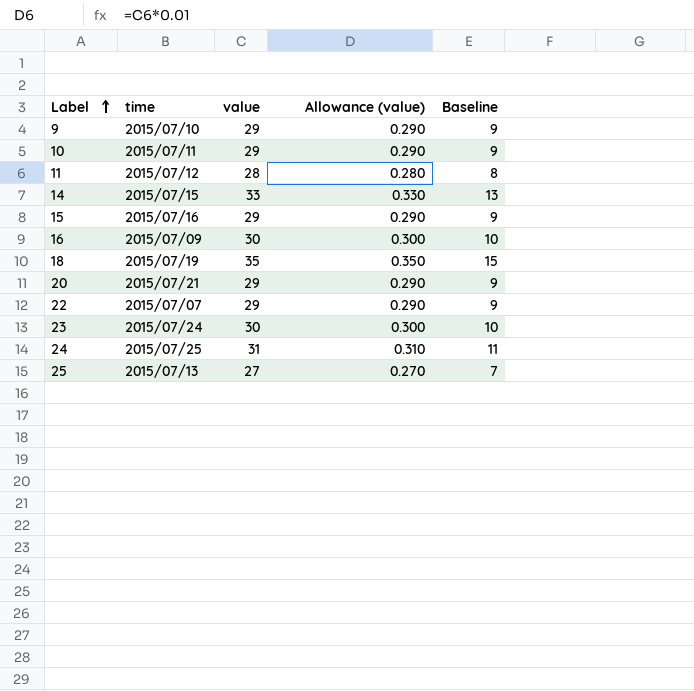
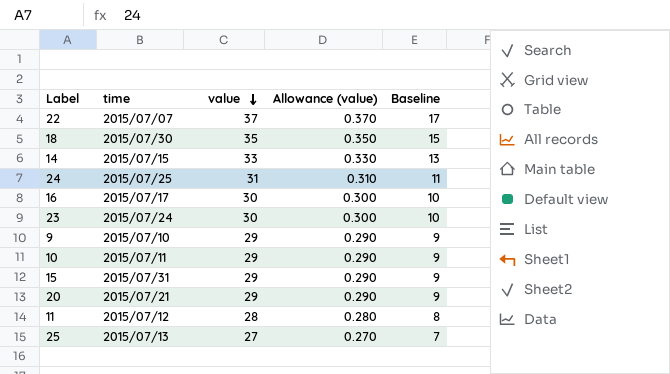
row order: Label ascending -> value descending
22 | value: 29 -> 37
22 | Allowance (value): 0.290 -> 0.370
22 | Baseline: 9 -> 17
18 | time: 2015/07/19 -> 2015/07/30
16 | time: 2015/07/09 -> 2015/07/17
15 | time: 2015/07/16 -> 2015/07/31

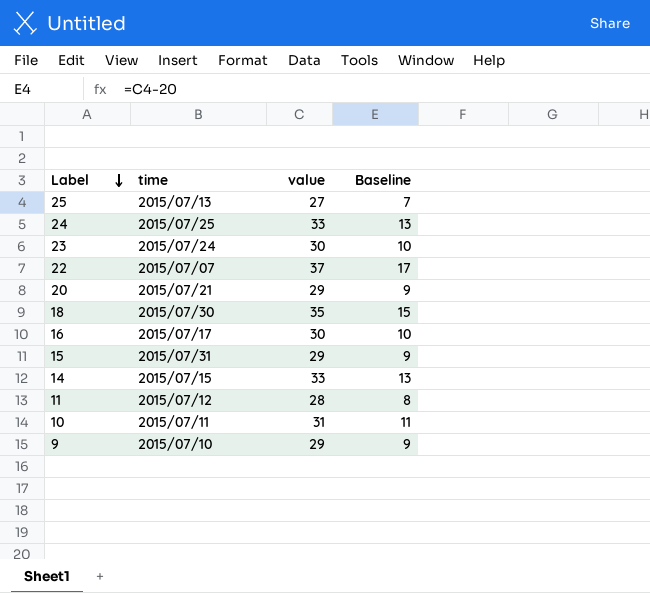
row order: value descending -> Label descending
column Allowance (value) | formula: [value] * 0.01 -> none
24 | value: 31 -> 33
24 | Baseline: 11 -> 13
10 | value: 29 -> 31
10 | Baseline: 9 -> 11

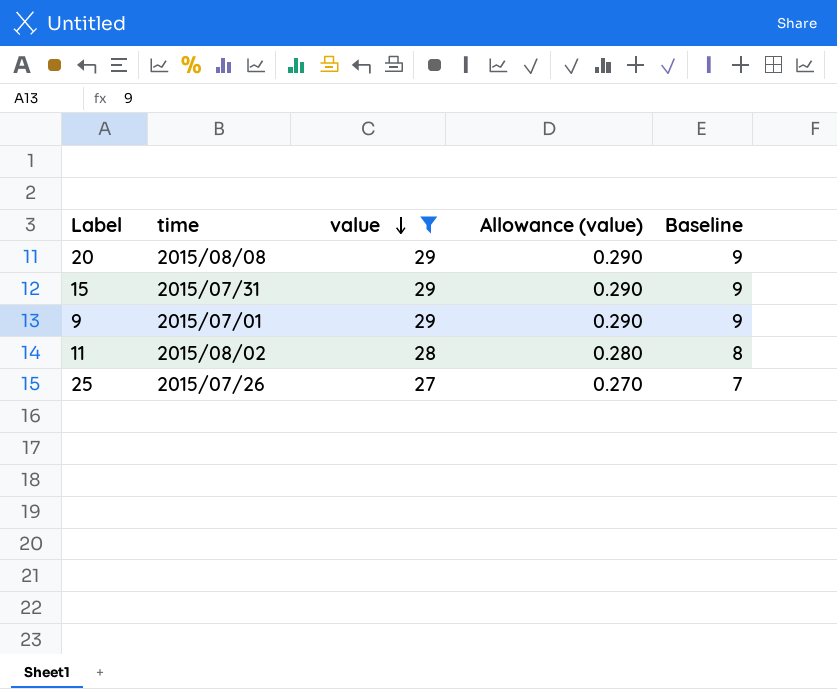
filter: none -> value <= 29
row order: Label descending -> value descending
column Allowance (value) | formula: none -> [value] * 0.01
20 | time: 2015/07/21 -> 2015/08/08
9 | time: 2015/07/10 -> 2015/07/01
11 | time: 2015/07/12 -> 2015/08/02
25 | time: 2015/07/13 -> 2015/07/26

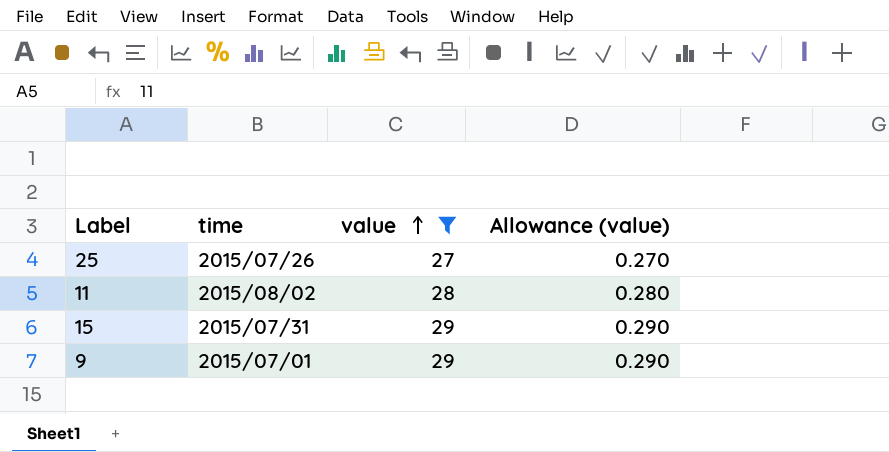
row order: value descending -> value ascending
column Baseline | formula: [value] - 20 -> none
row 20: 2015/08/08 | 29 | 0.290 | 9 -> none

